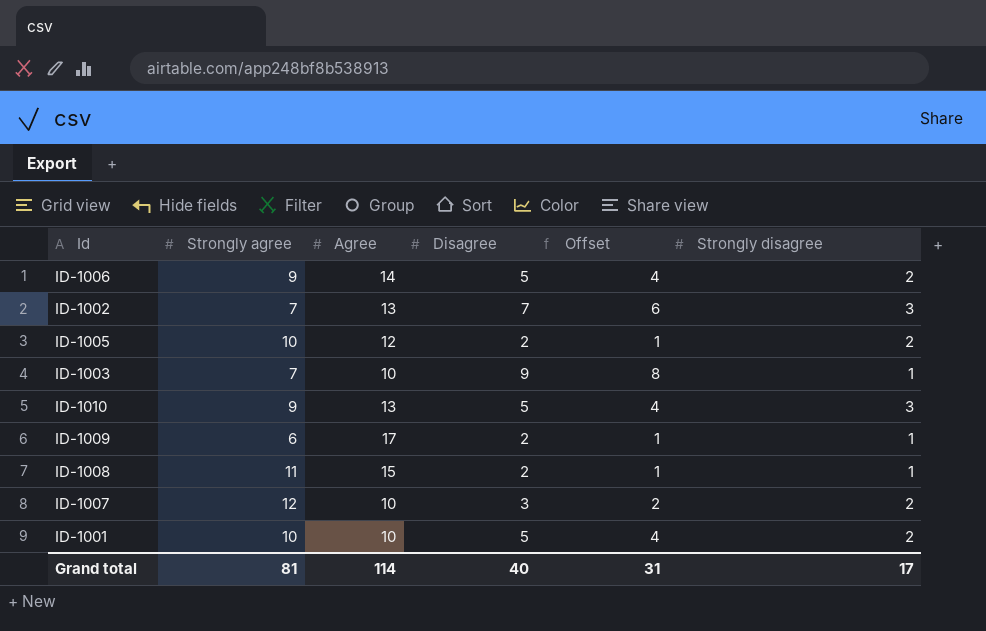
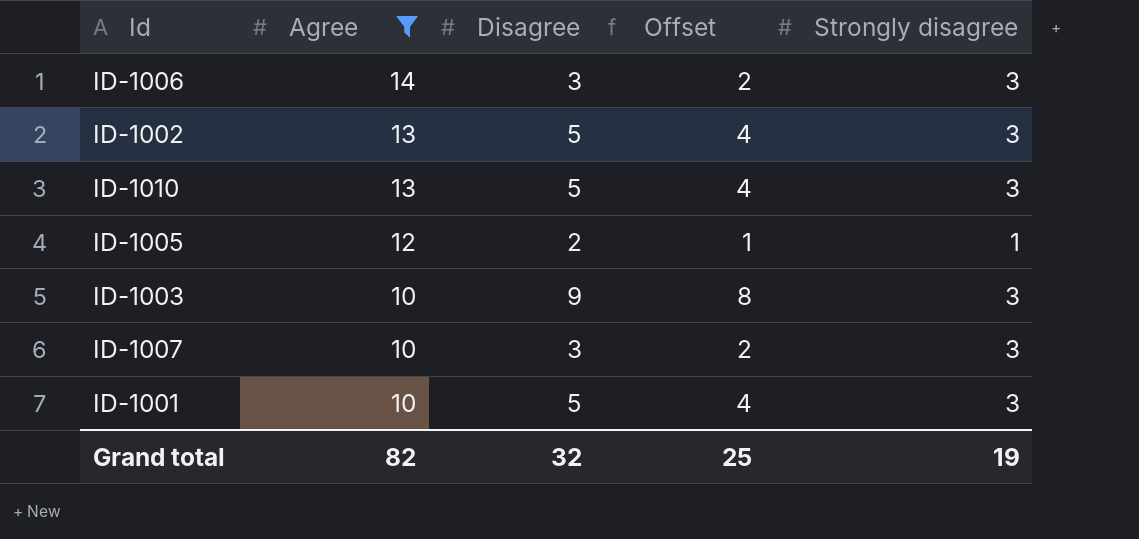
filter: none -> Agree <= 14
row order: none -> Agree descending
column Strongly agree | position: 2 -> none
ID-1006 | Disagree: 5 -> 3
ID-1006 | Offset: 4 -> 2
ID-1006 | Strongly disagree: 2 -> 3
ID-1002 | Disagree: 7 -> 5
ID-1002 | Offset: 6 -> 4
ID-1005 | Strongly disagree: 2 -> 1
ID-1003 | Strongly disagree: 1 -> 3
ID-1007 | Strongly disagree: 2 -> 3
ID-1001 | Strongly disagree: 2 -> 3
Grand total | Agree: 114 -> 82
Grand total | Disagree: 40 -> 32
Grand total | Offset: 31 -> 25
Grand total | Strongly disagree: 17 -> 19

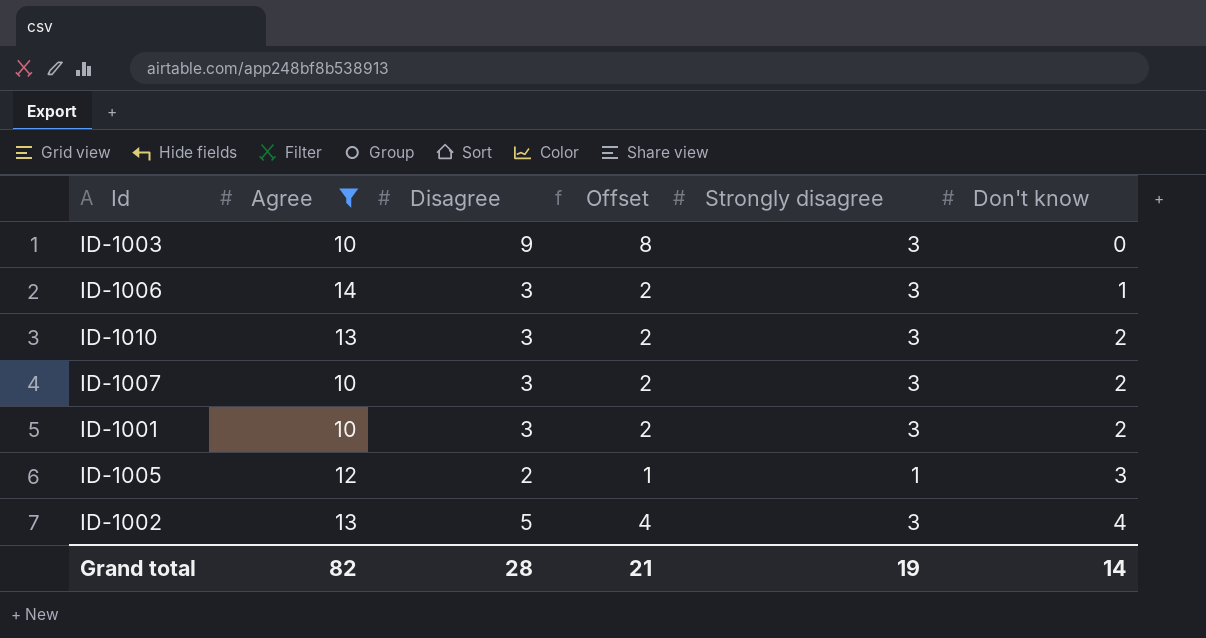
row order: Agree descending -> Don't know ascending
column Don't know | position: none -> 6
ID-1010 | Disagree: 5 -> 3
ID-1010 | Offset: 4 -> 2
ID-1001 | Disagree: 5 -> 3
ID-1001 | Offset: 4 -> 2
Grand total | Disagree: 32 -> 28
Grand total | Offset: 25 -> 21

